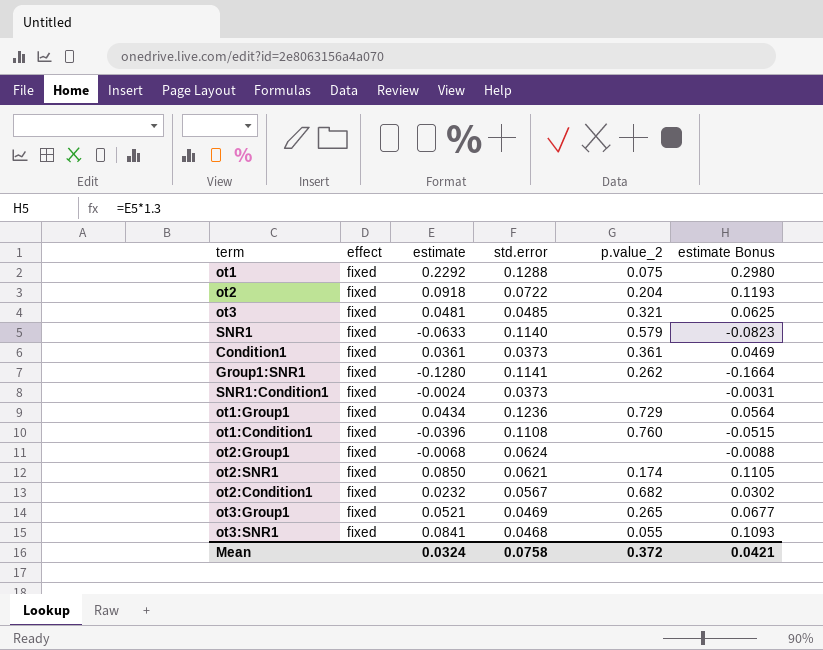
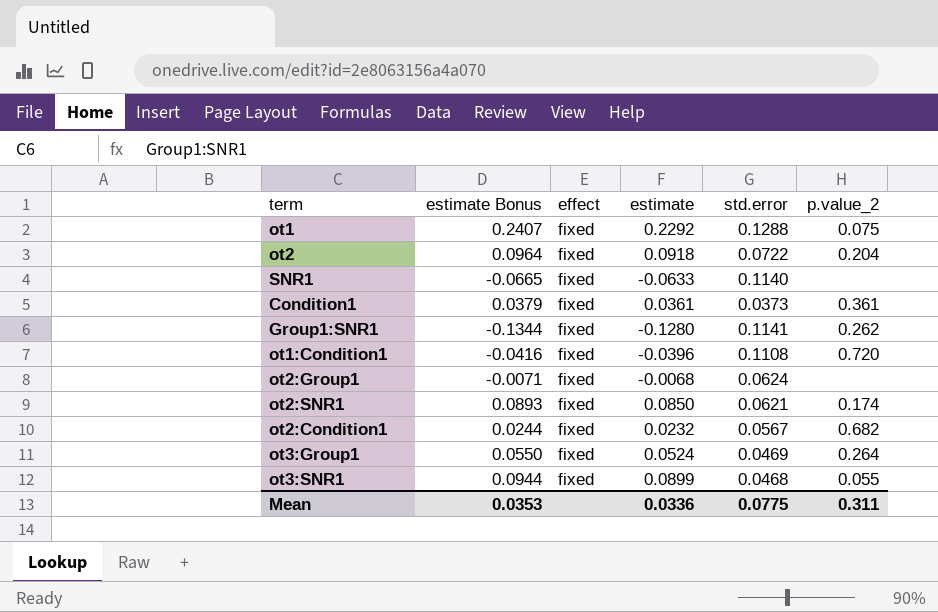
column estimate Bonus | formula: [estimate] * 1.3 -> [estimate] * 1.05
column estimate Bonus | position: 6 -> 2
row ot3: fixed | 0.0481 | 0.0485 | 0.321 | 0.0625 -> none
row SNR1:Condition1: fixed | -0.0024 | 0.0373 | none | -0.0031 -> none
row ot1:Group1: fixed | 0.0434 | 0.1236 | 0.729 | 0.0564 -> none
SNR1 | p.value_2: 0.579 -> none
ot1:Condition1 | p.value_2: 0.760 -> 0.720
ot3:Group1 | estimate: 0.0521 -> 0.0524
ot3:Group1 | p.value_2: 0.265 -> 0.264
ot3:SNR1 | estimate: 0.0841 -> 0.0899
Mean | estimate Bonus: 0.0421 -> 0.0353
Mean | estimate: 0.0324 -> 0.0336
Mean | std.error: 0.0758 -> 0.0775
Mean | p.value_2: 0.372 -> 0.311

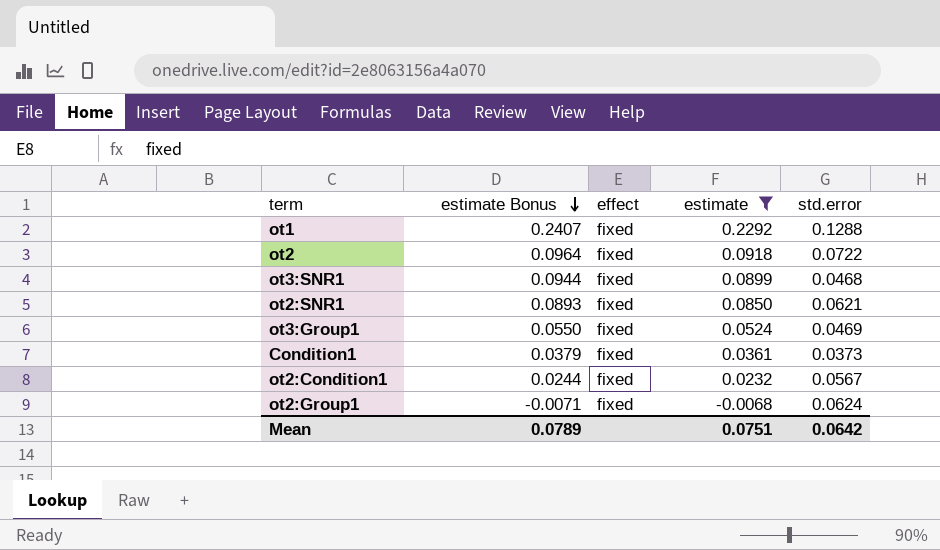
filter: none -> estimate >= -0.0068
row order: none -> estimate Bonus descending
column p.value_2 | position: 6 -> none
Mean | estimate Bonus: 0.0353 -> 0.0789
Mean | estimate: 0.0336 -> 0.0751
Mean | std.error: 0.0775 -> 0.0642

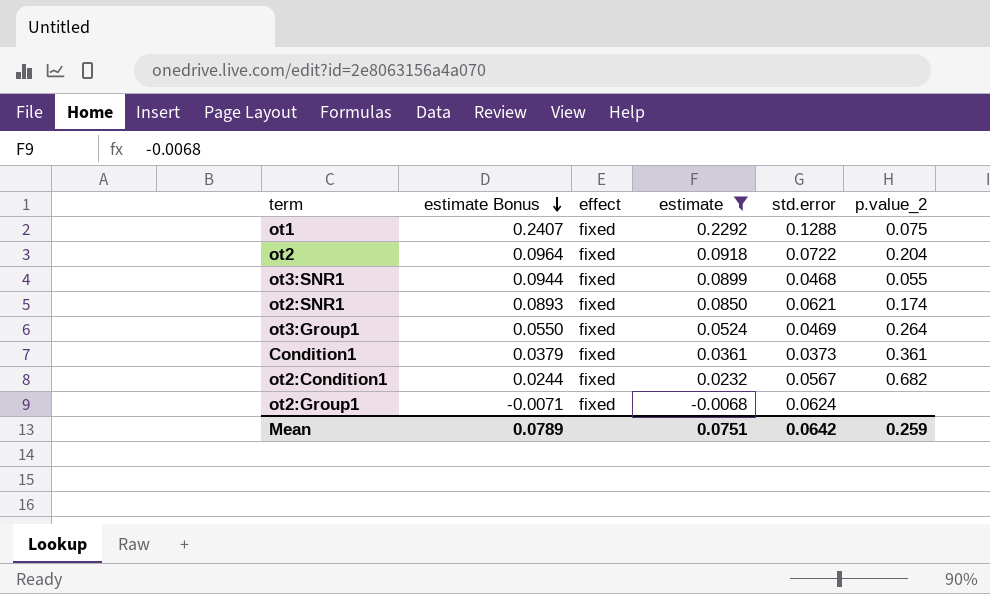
column p.value_2 | position: none -> 6

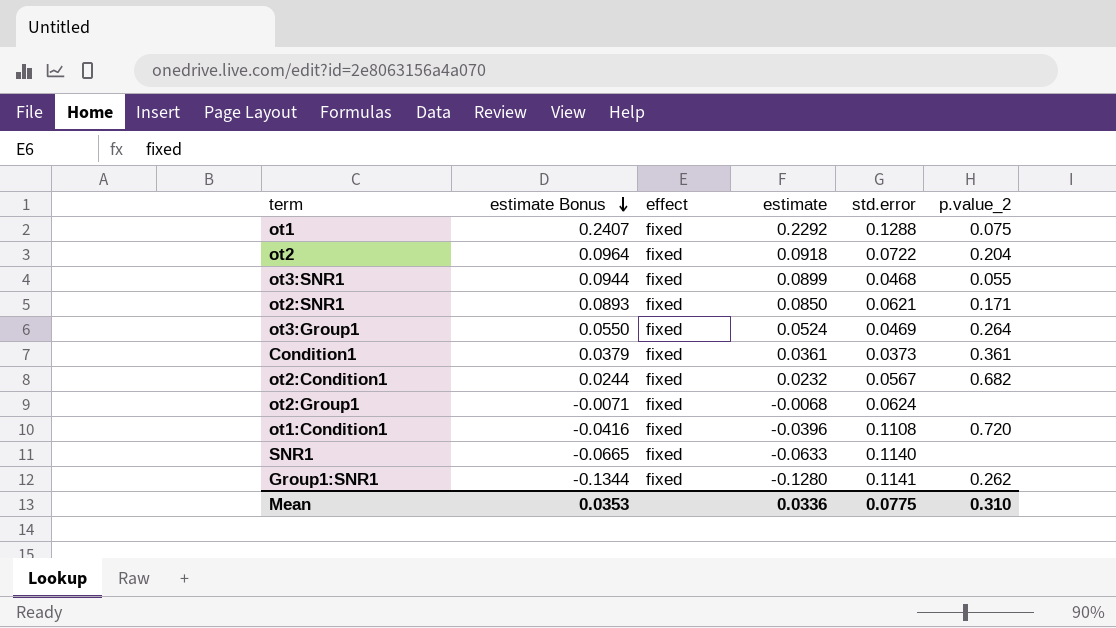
filter: estimate >= -0.0068 -> none
ot2:SNR1 | p.value_2: 0.174 -> 0.171
Mean | estimate Bonus: 0.0789 -> 0.0353
Mean | estimate: 0.0751 -> 0.0336
Mean | std.error: 0.0642 -> 0.0775
Mean | p.value_2: 0.259 -> 0.310

